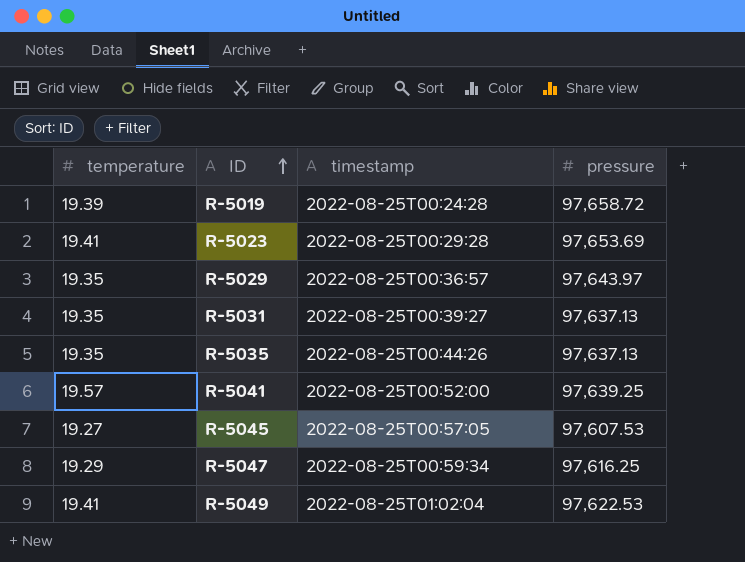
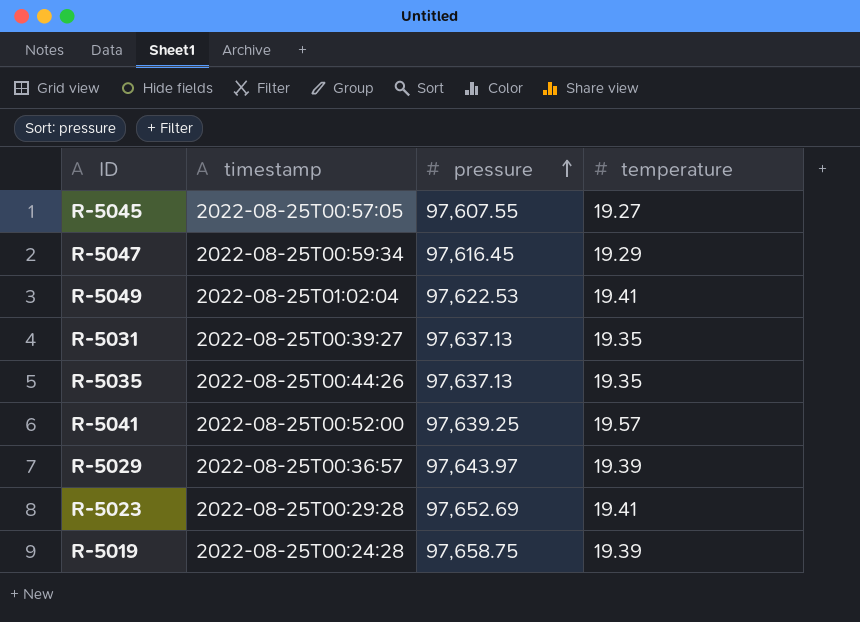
row order: ID ascending -> pressure ascending
column temperature | position: 1 -> 4
R-5045 | pressure: 97,607.53 -> 97,607.55
R-5047 | pressure: 97,616.25 -> 97,616.45
R-5029 | temperature: 19.35 -> 19.39
R-5023 | pressure: 97,653.69 -> 97,652.69
R-5019 | pressure: 97,658.72 -> 97,658.75

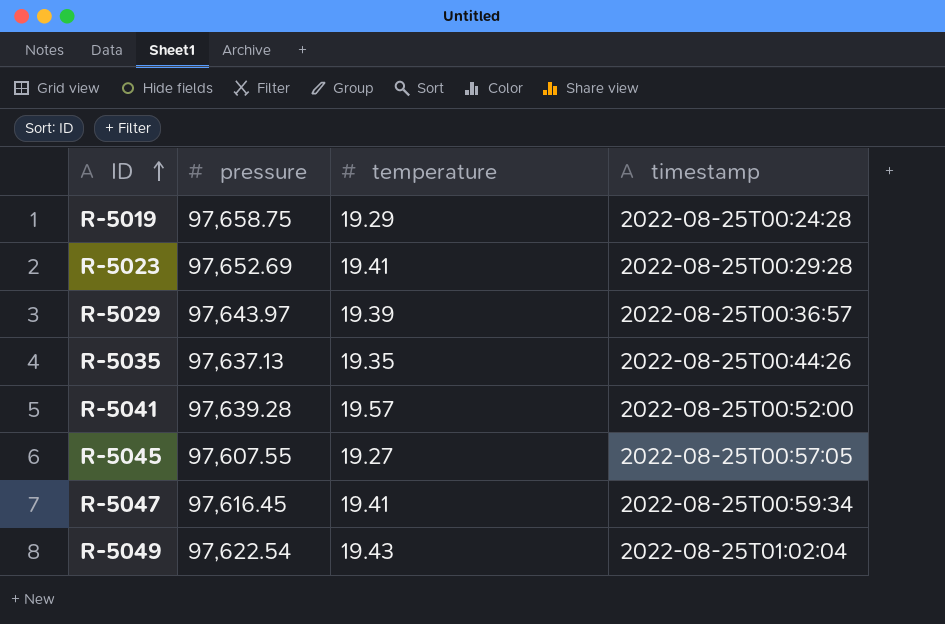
row order: pressure ascending -> ID ascending
column timestamp | position: 2 -> 4
row R-5031: 2022-08-25T00:39:27 | 97,637.13 | 19.35 -> none
R-5019 | temperature: 19.39 -> 19.29
R-5041 | pressure: 97,639.25 -> 97,639.28
R-5047 | temperature: 19.29 -> 19.41
R-5049 | pressure: 97,622.53 -> 97,622.54
R-5049 | temperature: 19.41 -> 19.43

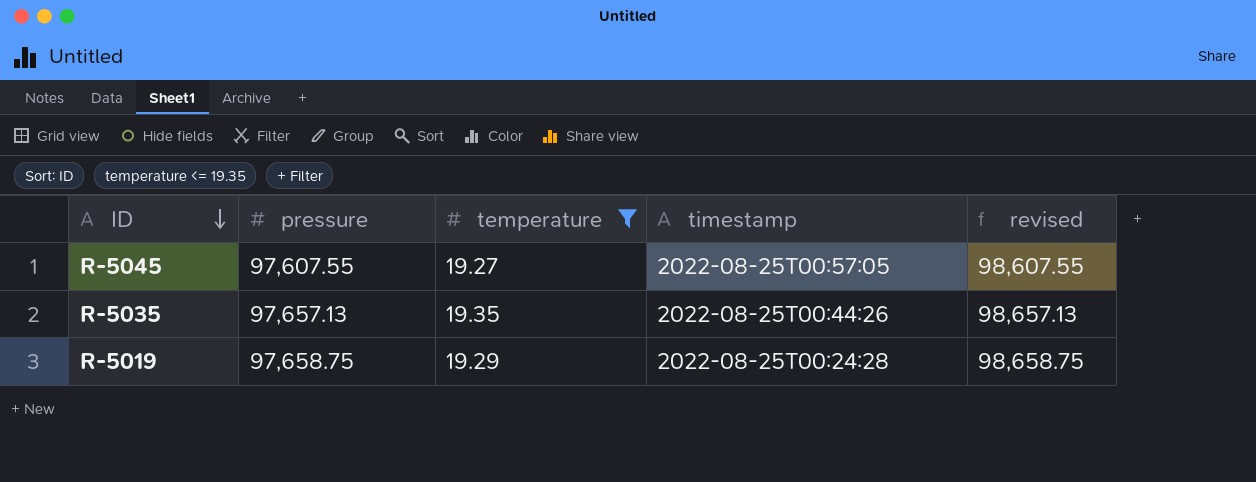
filter: none -> temperature <= 19.35
row order: ID ascending -> ID descending
column revised | formula: none -> [pressure] + 1000
R-5035 | pressure: 97,637.13 -> 97,657.13

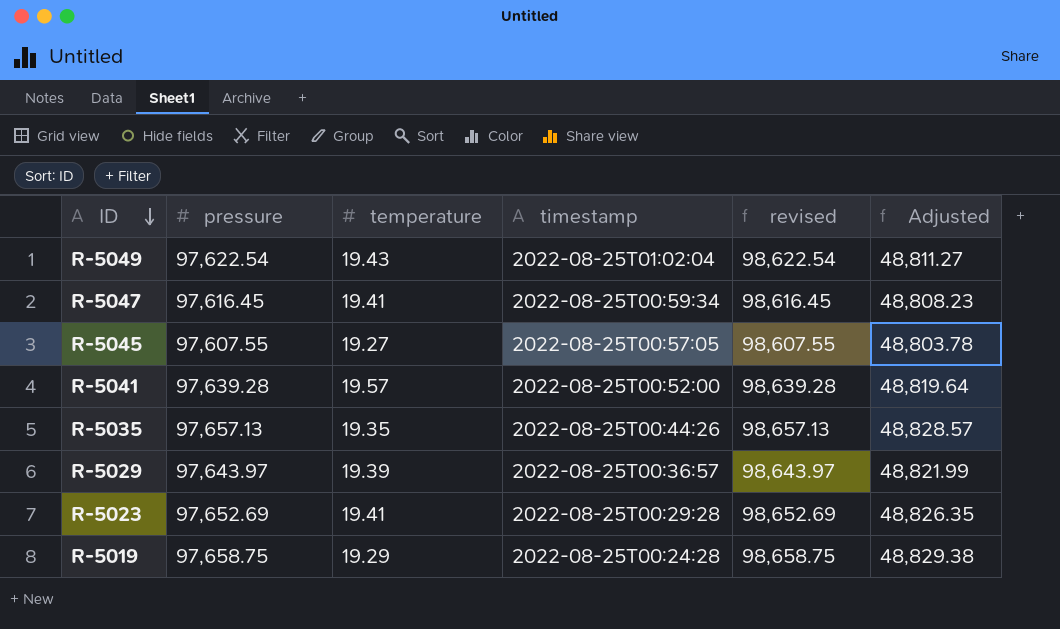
filter: temperature <= 19.35 -> none
column Adjusted | formula: none -> [pressure] * 0.5

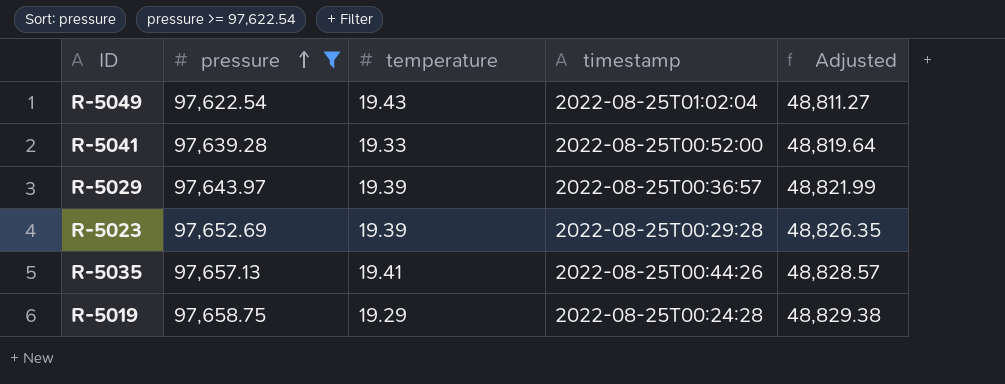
filter: none -> pressure >= 97,622.54
row order: ID descending -> pressure ascending
column revised | formula: [pressure] + 1000 -> none
R-5041 | temperature: 19.57 -> 19.33
R-5023 | temperature: 19.41 -> 19.39
R-5035 | temperature: 19.35 -> 19.41

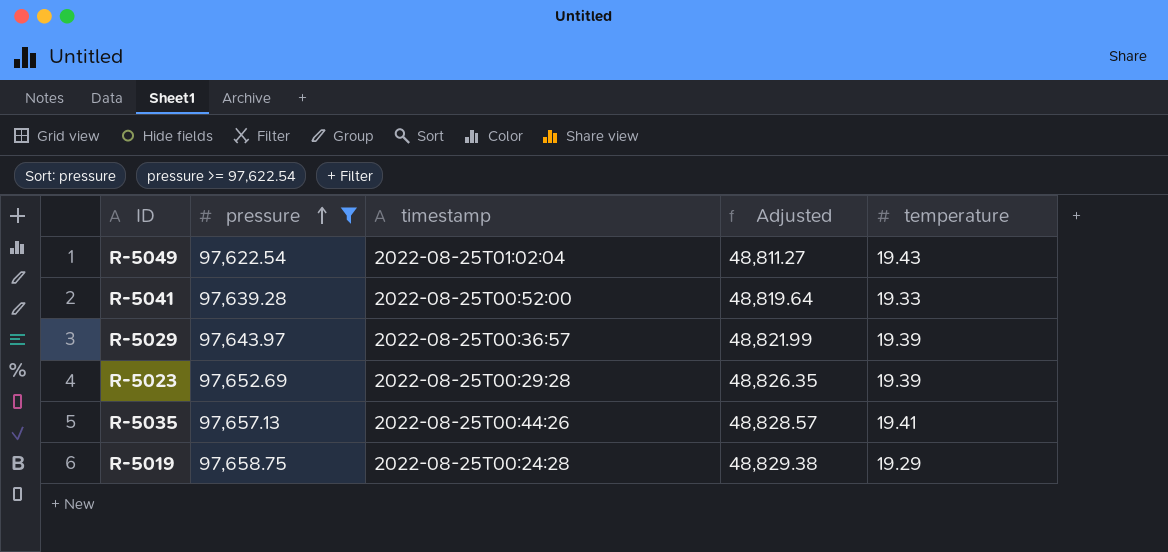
column temperature | position: 3 -> 5

